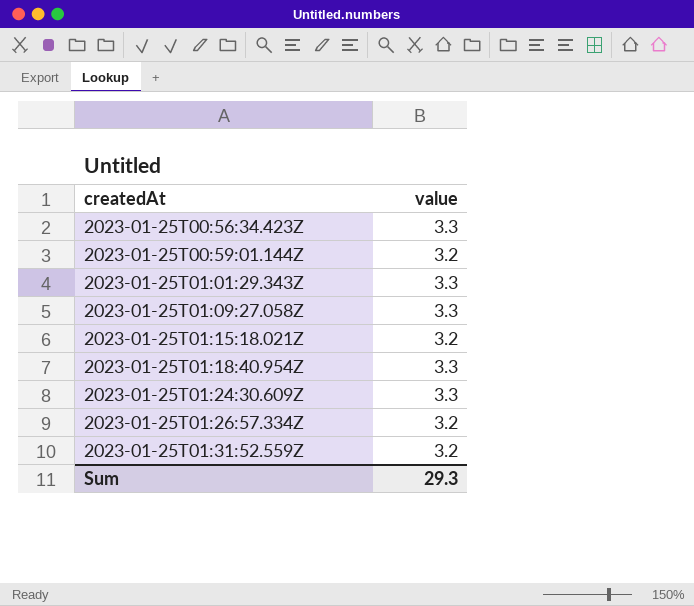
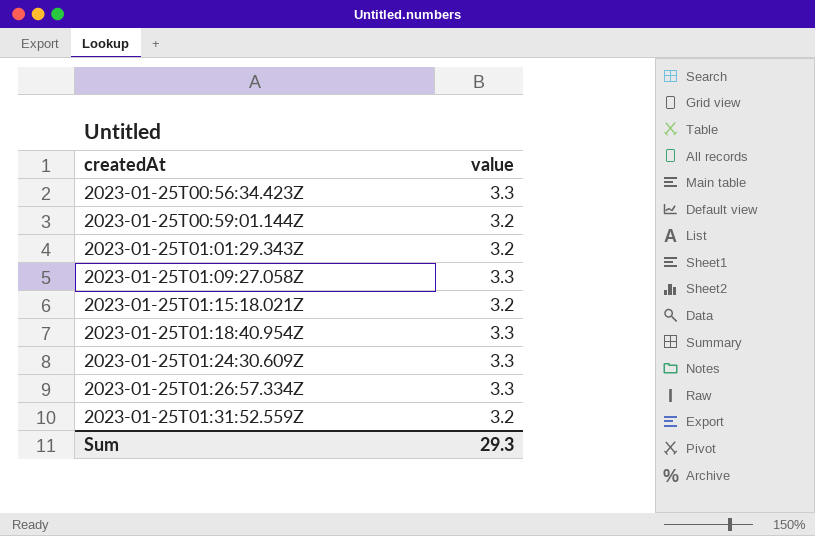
2023-01-25T01:01:29.343Z | value: 3.3 -> 3.2
2023-01-25T01:26:57.334Z | value: 3.2 -> 3.3

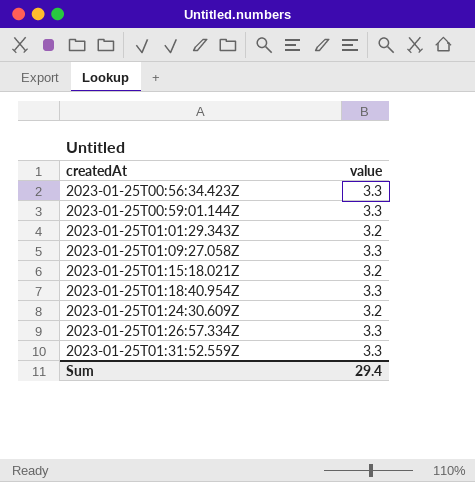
2023-01-25T00:59:01.144Z | value: 3.2 -> 3.3
2023-01-25T01:24:30.609Z | value: 3.3 -> 3.2
2023-01-25T01:31:52.559Z | value: 3.2 -> 3.3
Sum | value: 29.3 -> 29.4

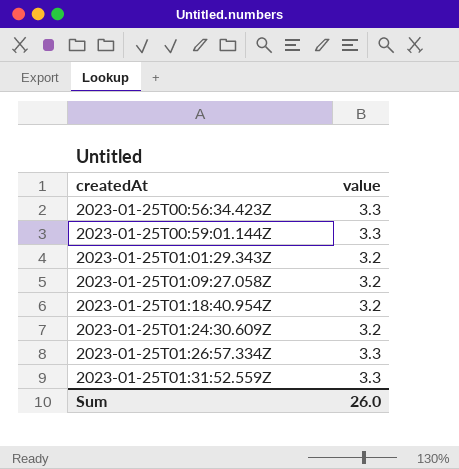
row 2023-01-25T01:15:18.021Z: 3.2 -> none
2023-01-25T01:09:27.058Z | value: 3.3 -> 3.2
2023-01-25T01:18:40.954Z | value: 3.3 -> 3.2
Sum | value: 29.4 -> 26.0

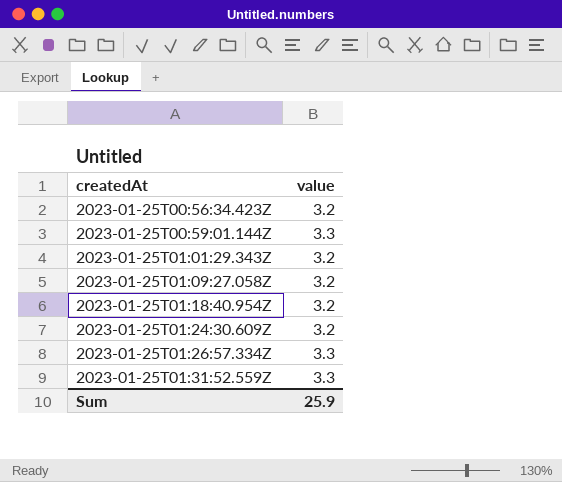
2023-01-25T00:56:34.423Z | value: 3.3 -> 3.2
Sum | value: 26.0 -> 25.9

